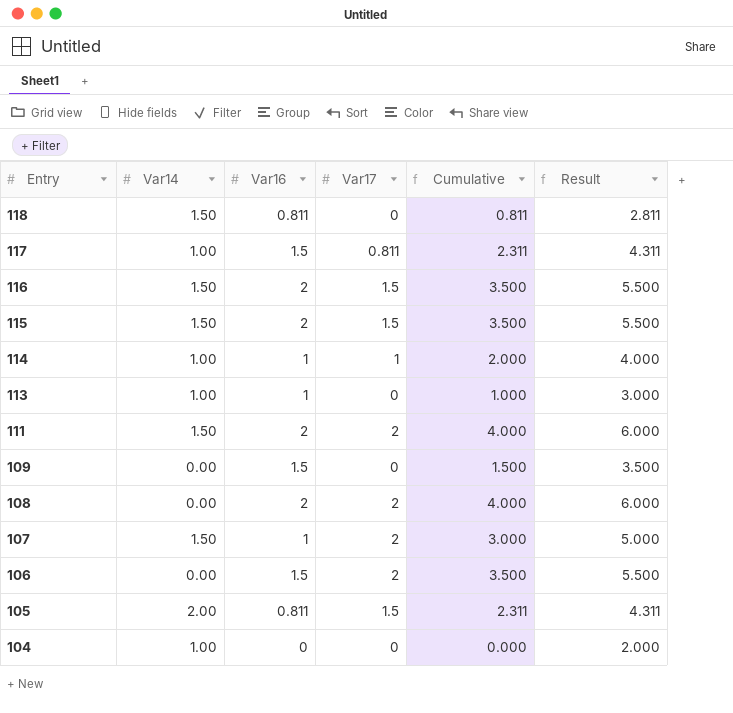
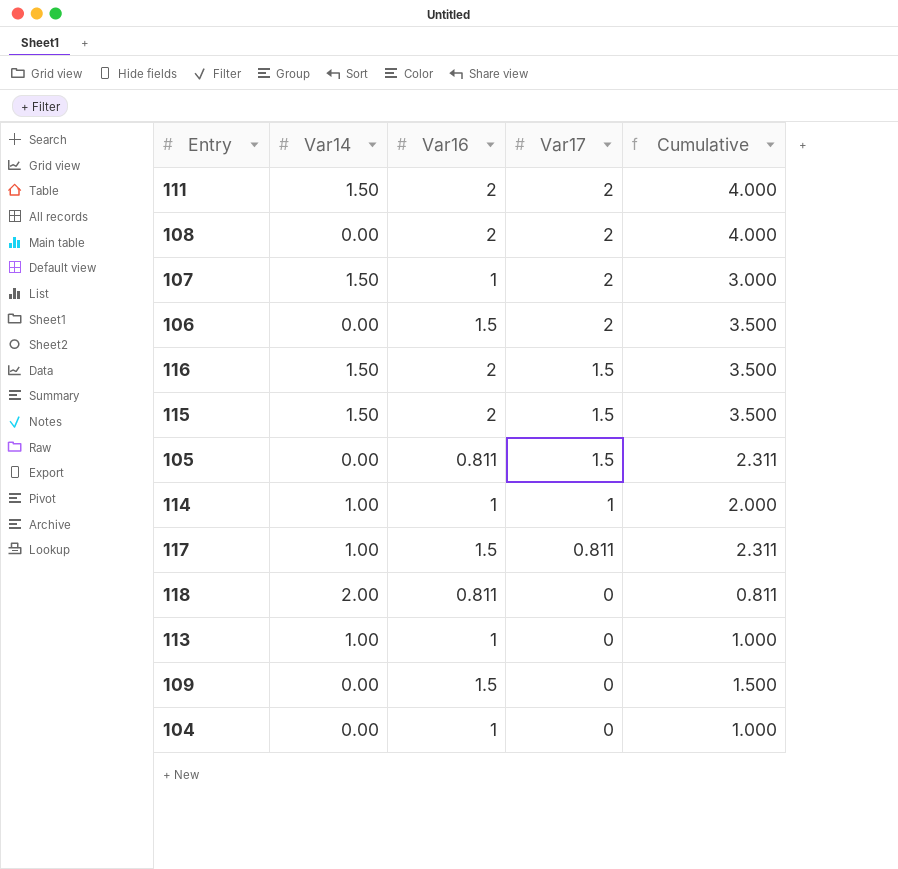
row order: Entry descending -> Var17 descending
column Result | formula: [Cumulative] + 2 -> none
105 | Var14: 2.00 -> 0.00
118 | Var14: 1.50 -> 2.00
104 | Var14: 1.00 -> 0.00
104 | Var16: 0 -> 1
104 | Cumulative: 0.000 -> 1.000

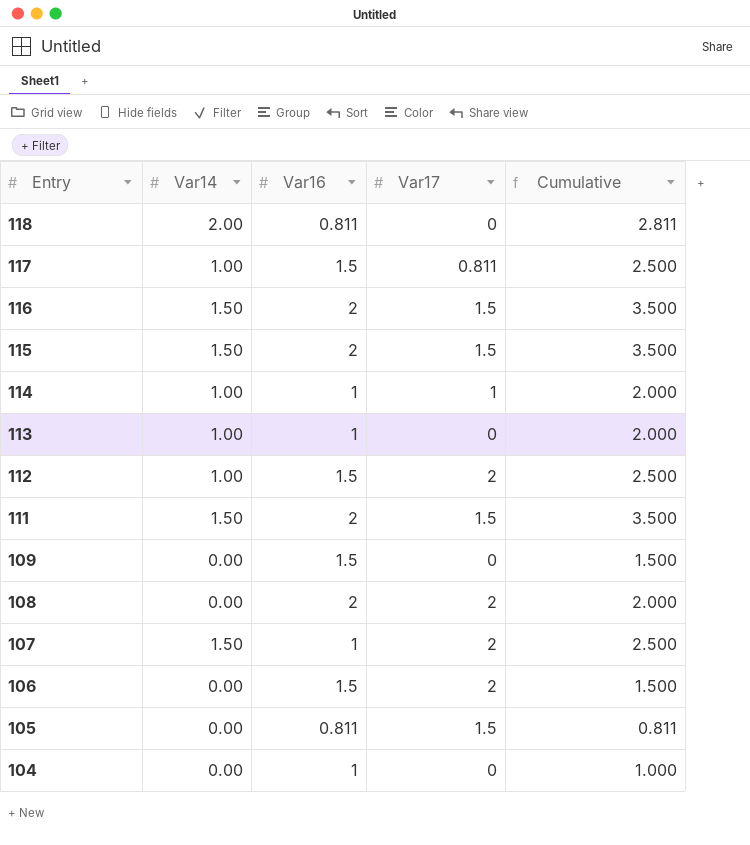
row order: Var17 descending -> Entry descending
column Cumulative | formula: [Var16] + [Var17] -> [Var14] + [Var16]
row 112: none -> 1.00 | 1.5 | 2 | 2.500
111 | Var17: 2 -> 1.5

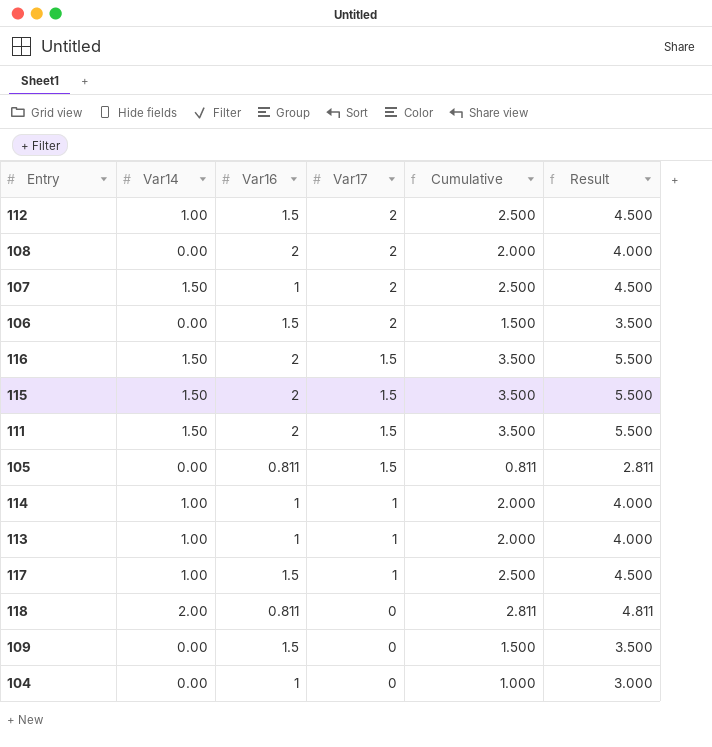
row order: Entry descending -> Var17 descending
column Result | formula: none -> [Cumulative] + 2
113 | Var17: 0 -> 1
117 | Var17: 0.811 -> 1

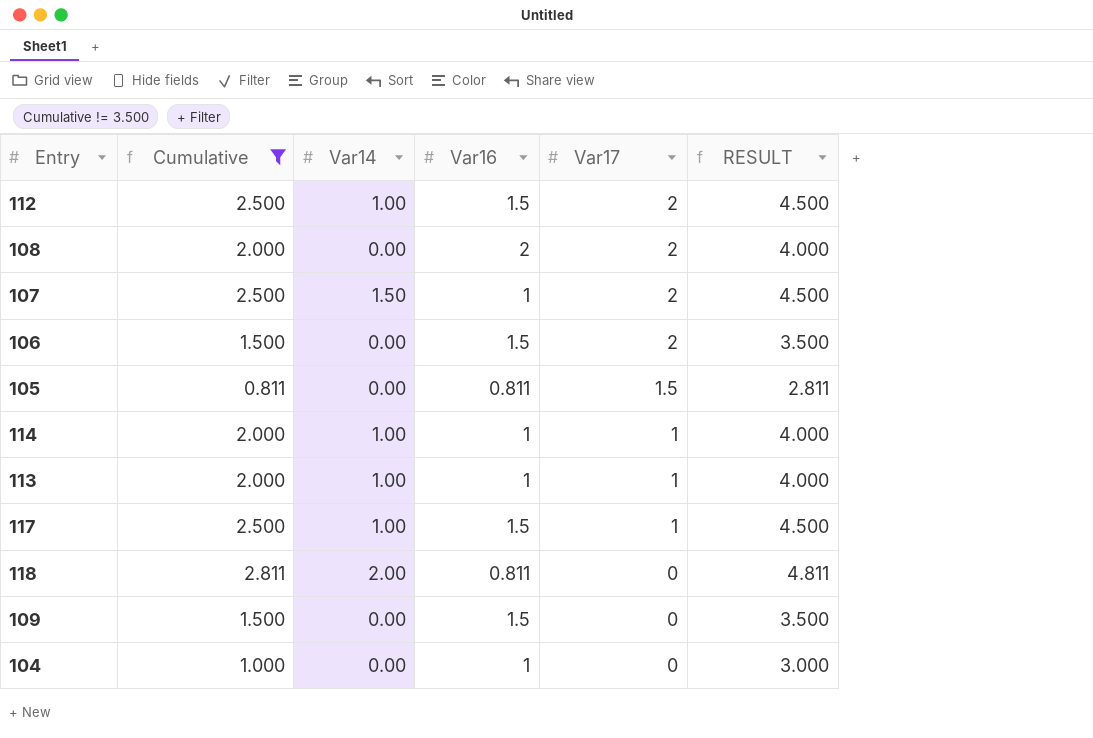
filter: none -> Cumulative != 3.500
column Cumulative | position: 5 -> 2
column name: Result -> RESULT

